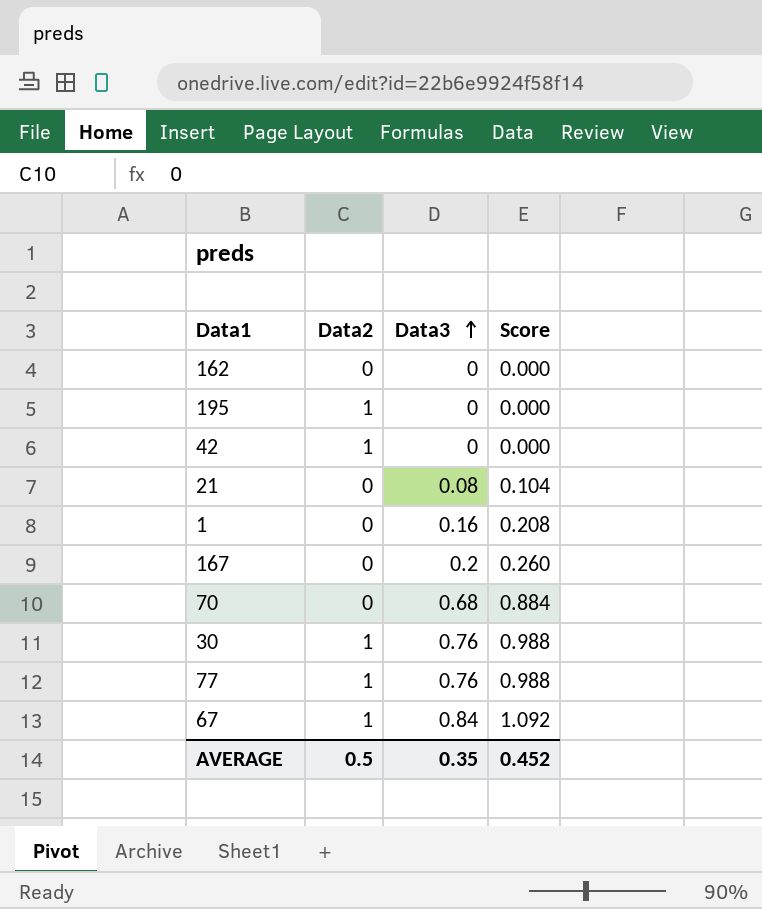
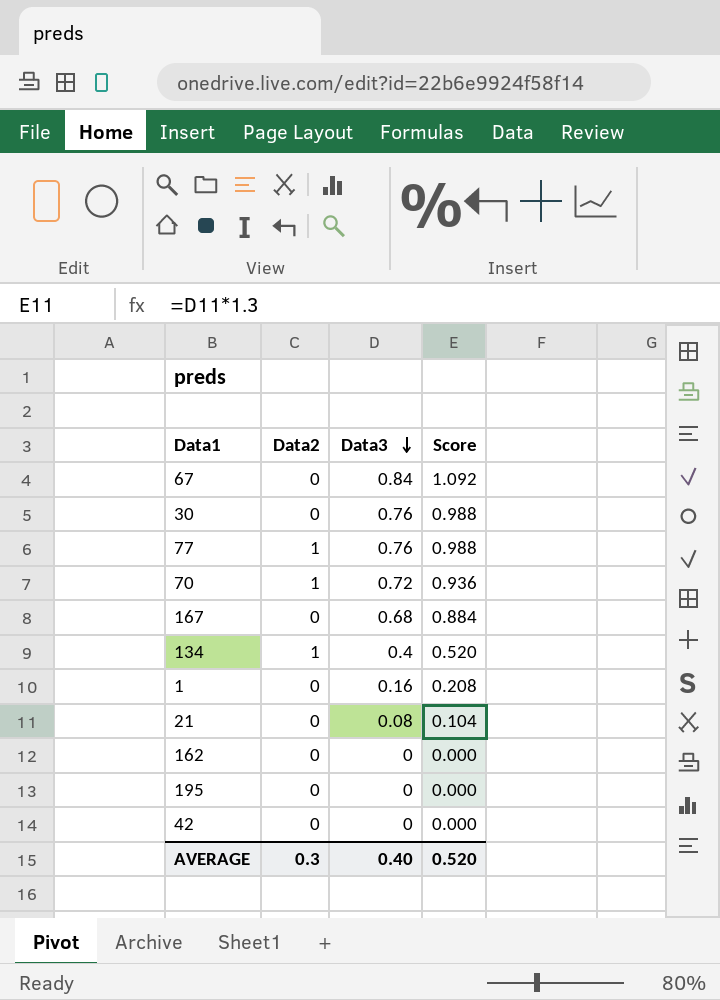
row order: Data3 ascending -> Data3 descending
67 | Data2: 1 -> 0
30 | Data2: 1 -> 0
70 | Data2: 0 -> 1
70 | Data3: 0.68 -> 0.72
70 | Score: 0.884 -> 0.936
167 | Data3: 0.2 -> 0.68
167 | Score: 0.260 -> 0.884
row 134: none -> 1 | 0.4 | 0.520
195 | Data2: 1 -> 0
42 | Data2: 1 -> 0
AVERAGE | Data2: 0.5 -> 0.3
AVERAGE | Data3: 0.35 -> 0.40
AVERAGE | Score: 0.452 -> 0.520

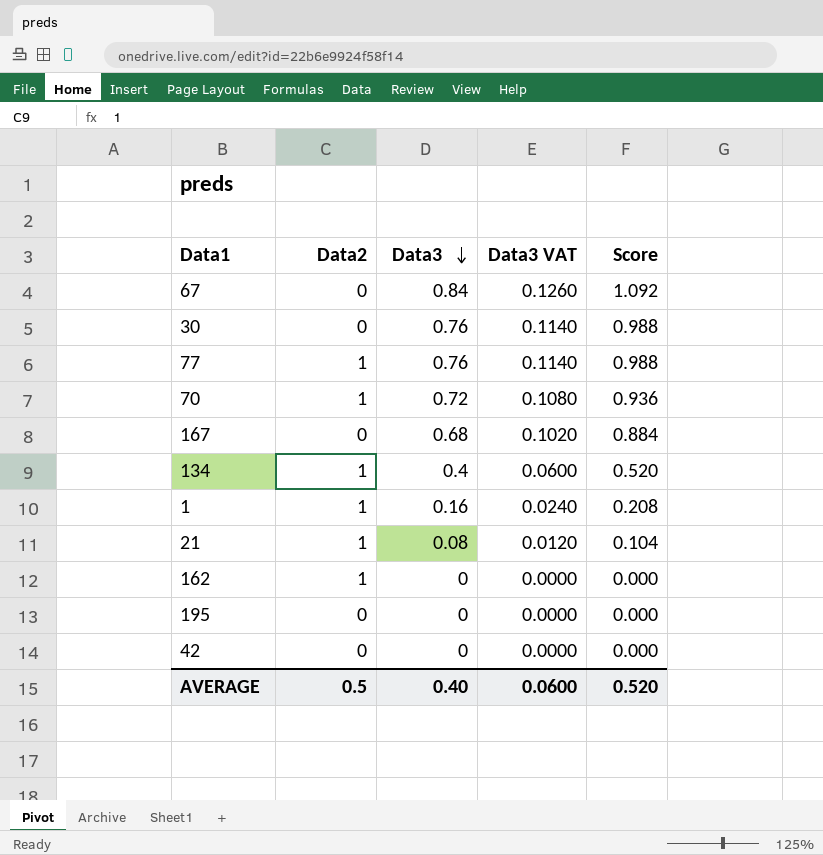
column Data3 VAT | formula: none -> [Data3] * 0.15
1 | Data2: 0 -> 1
21 | Data2: 0 -> 1
162 | Data2: 0 -> 1
AVERAGE | Data2: 0.3 -> 0.5

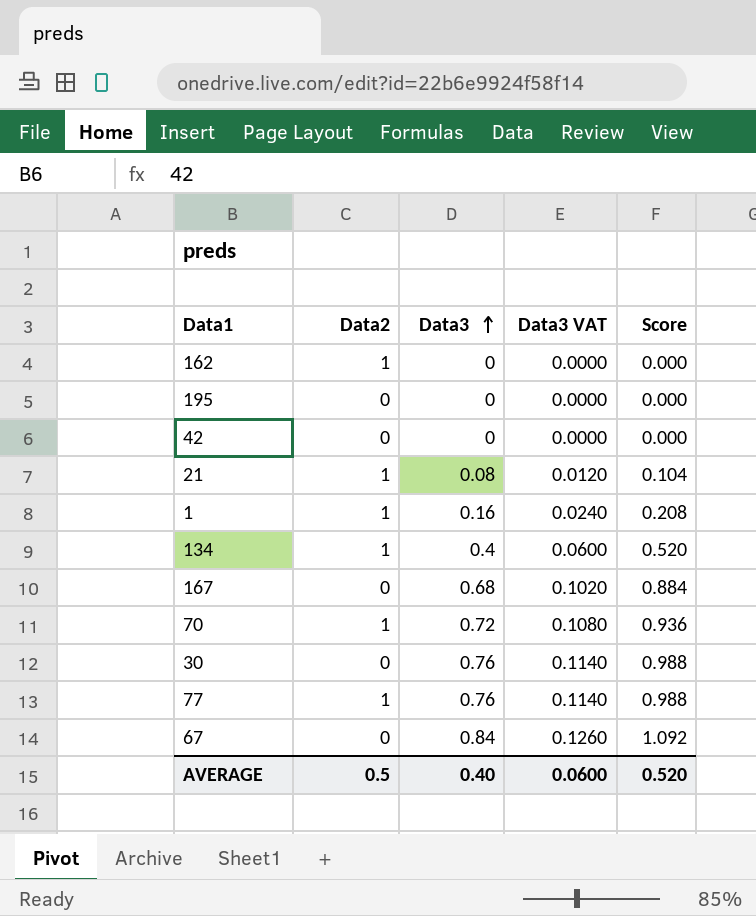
row order: Data3 descending -> Data3 ascending

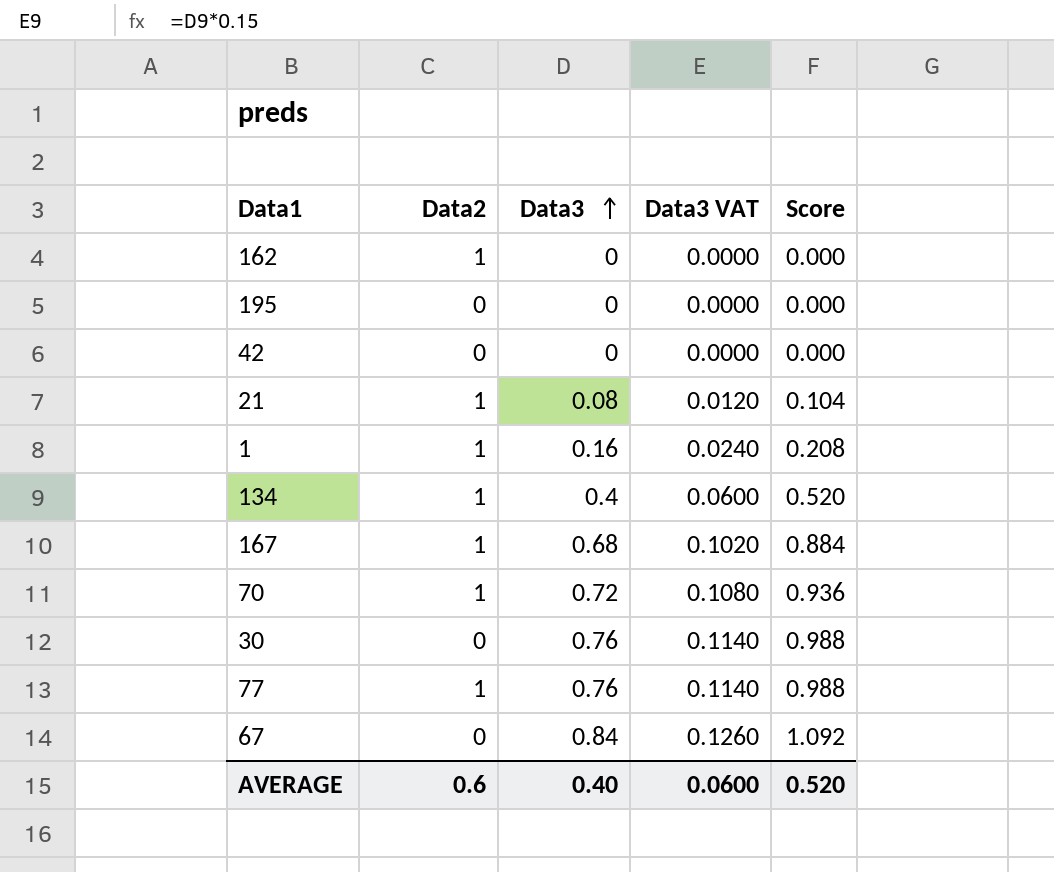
167 | Data2: 0 -> 1
AVERAGE | Data2: 0.5 -> 0.6

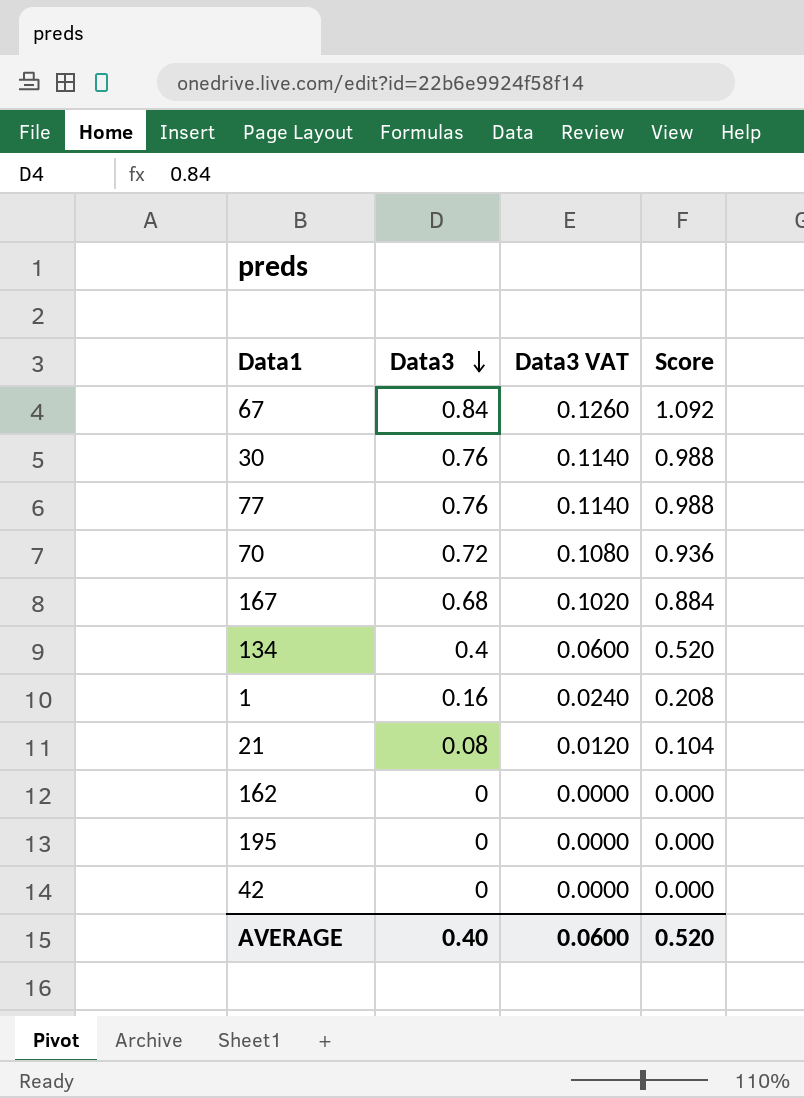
row order: Data3 ascending -> Data3 descending
column Data2 | position: 2 -> none

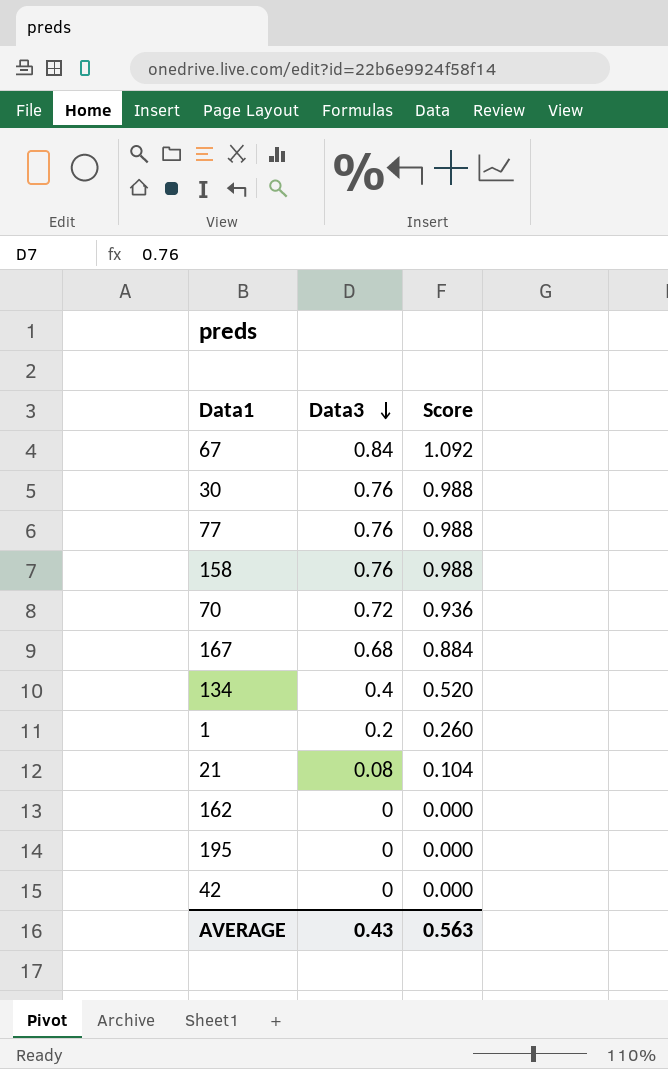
column Data3 VAT | formula: [Data3] * 0.15 -> none
row 158: none -> 0.76 | 0.988
1 | Data3: 0.16 -> 0.2
1 | Score: 0.208 -> 0.260
AVERAGE | Data3: 0.40 -> 0.43
AVERAGE | Score: 0.520 -> 0.563

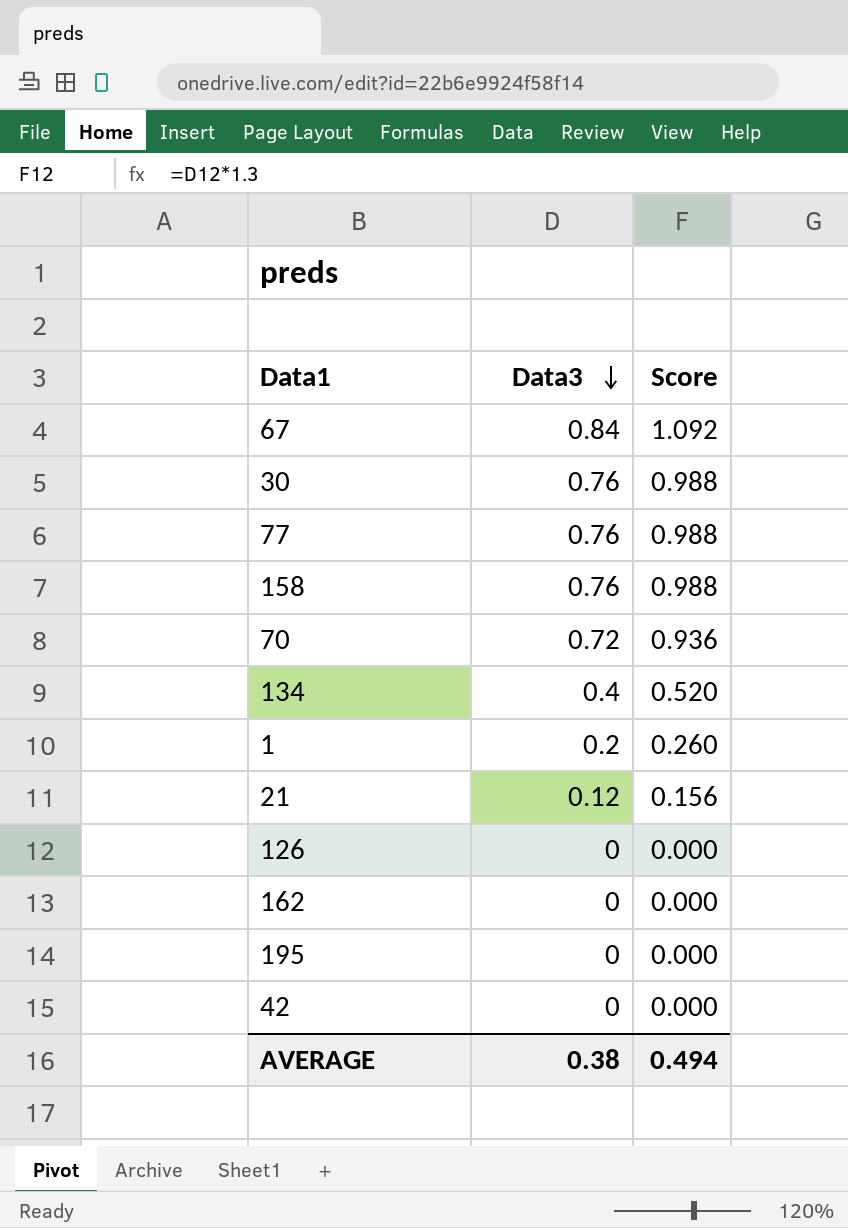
row 167: 0.68 | 0.884 -> none
21 | Data3: 0.08 -> 0.12
21 | Score: 0.104 -> 0.156
row 126: none -> 0 | 0.000
AVERAGE | Data3: 0.43 -> 0.38
AVERAGE | Score: 0.563 -> 0.494

